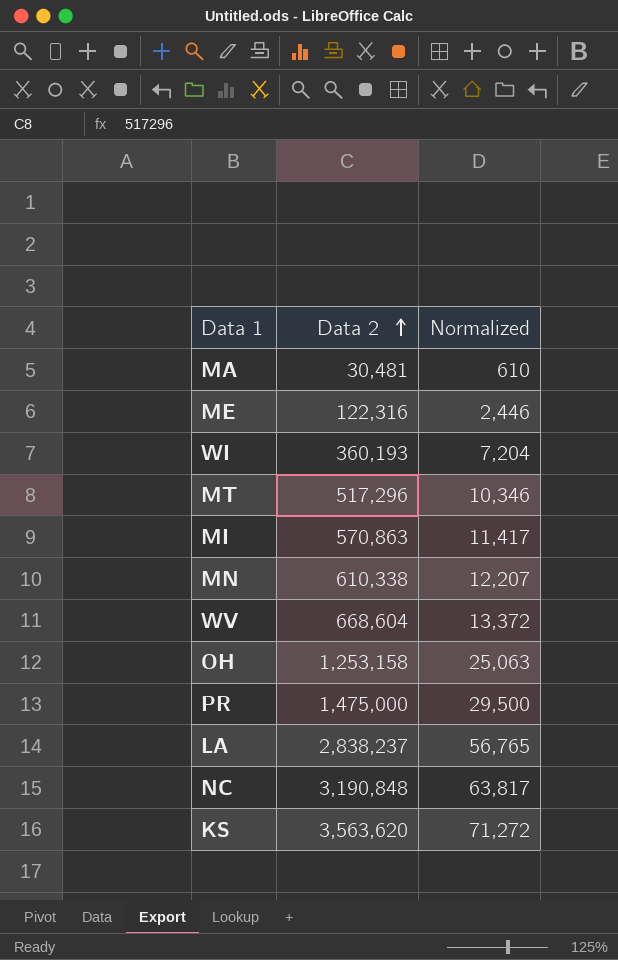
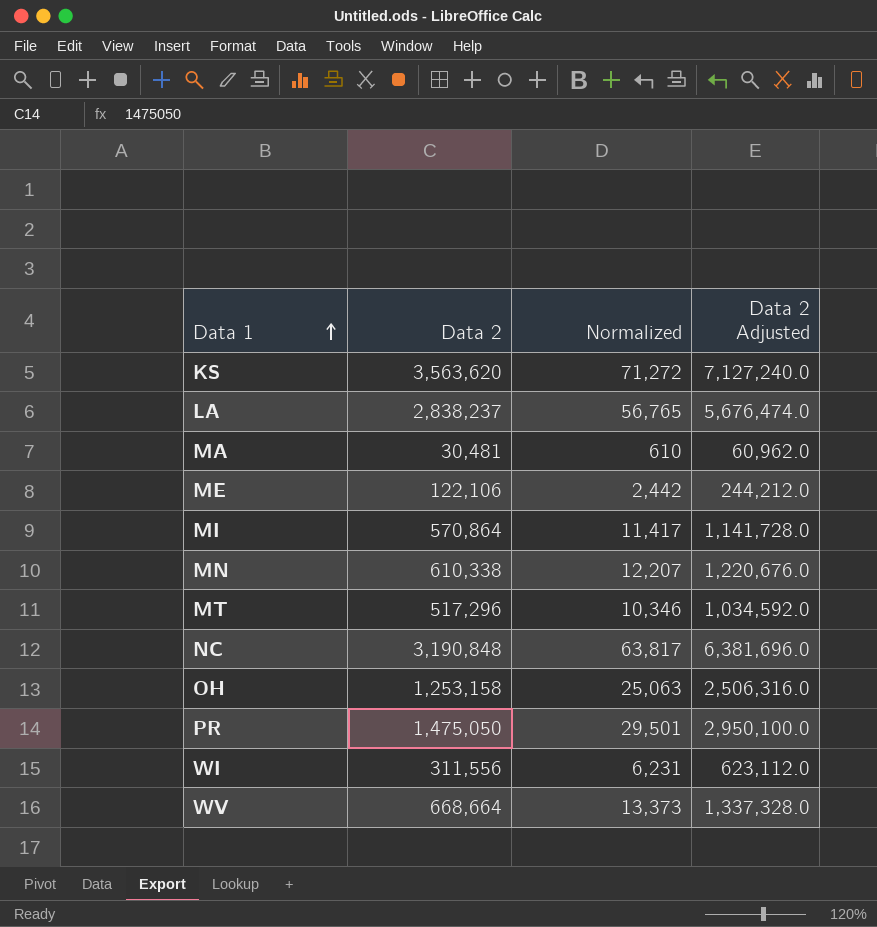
row order: Data 2 ascending -> Data 1 ascending
column Data 2 Adjusted | formula: none -> [Data 2] * 2
ME | Data 2: 122,316 -> 122,106
ME | Normalized: 2,446 -> 2,442
MI | Data 2: 570,863 -> 570,864
PR | Data 2: 1,475,000 -> 1,475,050
PR | Normalized: 29,500 -> 29,501
WI | Data 2: 360,193 -> 311,556
WI | Normalized: 7,204 -> 6,231
WV | Data 2: 668,604 -> 668,664
WV | Normalized: 13,372 -> 13,373

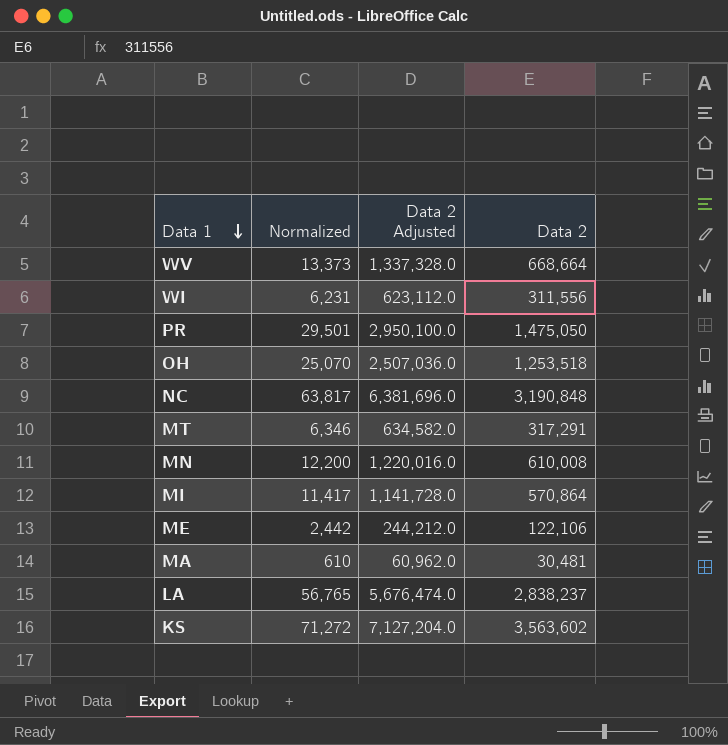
row order: Data 1 ascending -> Data 1 descending
column Data 2 | position: 2 -> 4
OH | Normalized: 25,063 -> 25,070
OH | Data 2 Adjusted: 2,506,316.0 -> 2,507,036.0
OH | Data 2: 1,253,158 -> 1,253,518
MT | Normalized: 10,346 -> 6,346
MT | Data 2 Adjusted: 1,034,592.0 -> 634,582.0
MT | Data 2: 517,296 -> 317,291
MN | Normalized: 12,207 -> 12,200
MN | Data 2 Adjusted: 1,220,676.0 -> 1,220,016.0
MN | Data 2: 610,338 -> 610,008
KS | Data 2 Adjusted: 7,127,240.0 -> 7,127,204.0
KS | Data 2: 3,563,620 -> 3,563,602

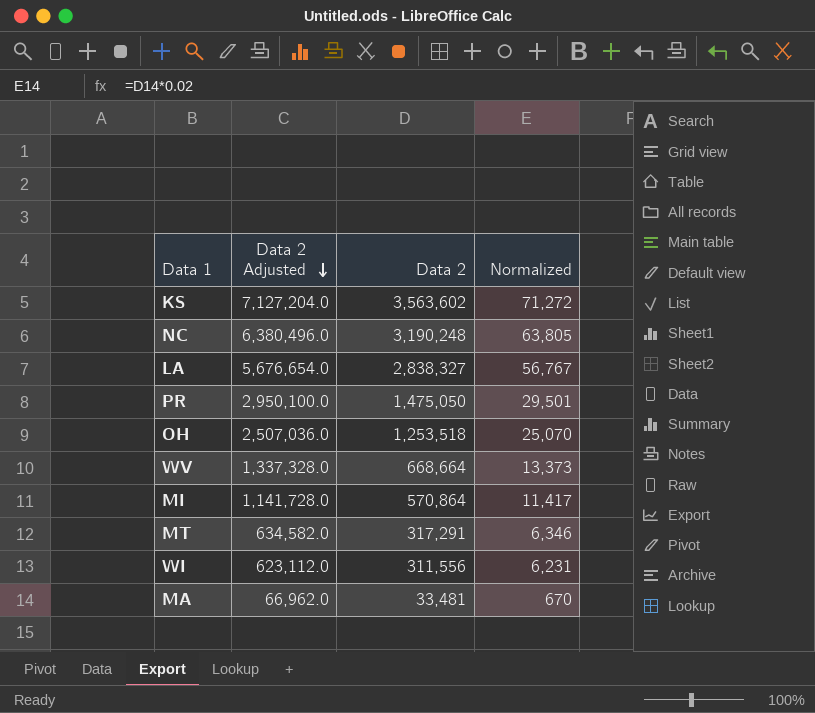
row order: Data 1 descending -> Data 2 Adjusted descending
column Normalized | position: 2 -> 4
row MN: 12,200 | 1,220,016.0 | 610,008 -> none
row ME: 2,442 | 244,212.0 | 122,106 -> none
NC | Data 2 Adjusted: 6,381,696.0 -> 6,380,496.0
NC | Data 2: 3,190,848 -> 3,190,248
NC | Normalized: 63,817 -> 63,805
LA | Data 2 Adjusted: 5,676,474.0 -> 5,676,654.0
LA | Data 2: 2,838,237 -> 2,838,327
LA | Normalized: 56,765 -> 56,767
MA | Data 2 Adjusted: 60,962.0 -> 66,962.0
MA | Data 2: 30,481 -> 33,481
MA | Normalized: 610 -> 670

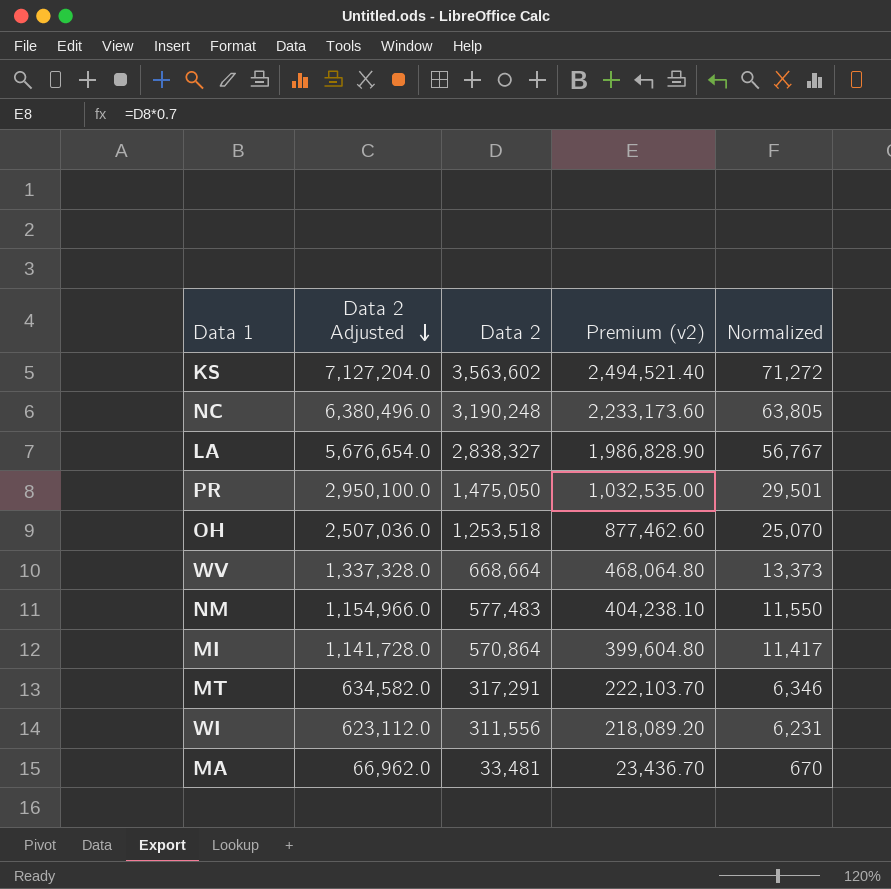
column Premium (v2) | formula: none -> [Data 2] * 0.7
row NM: none -> 1,154,966.0 | 577,483 | 404,238.10 | 11,550

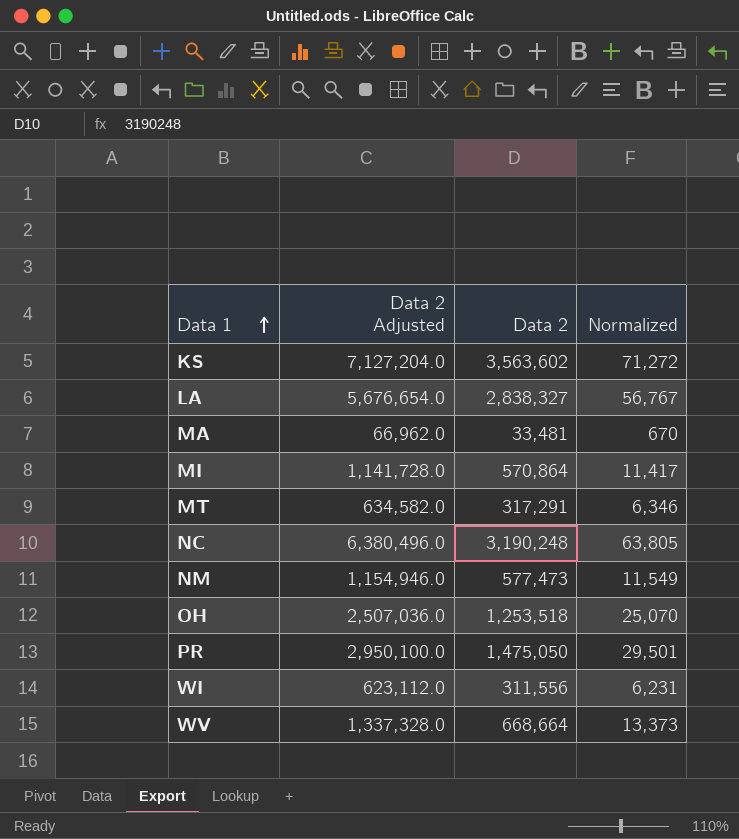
row order: Data 2 Adjusted descending -> Data 1 ascending
column Premium (v2) | formula: [Data 2] * 0.7 -> none
NM | Data 2 Adjusted: 1,154,966.0 -> 1,154,946.0
NM | Data 2: 577,483 -> 577,473
NM | Normalized: 11,550 -> 11,549

